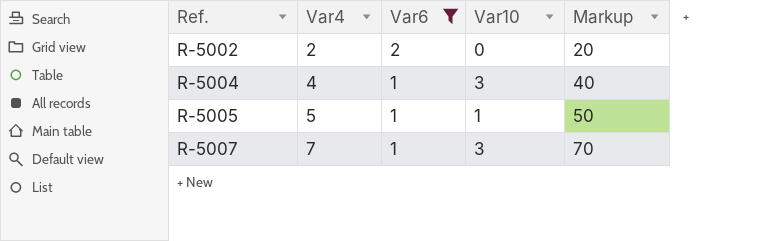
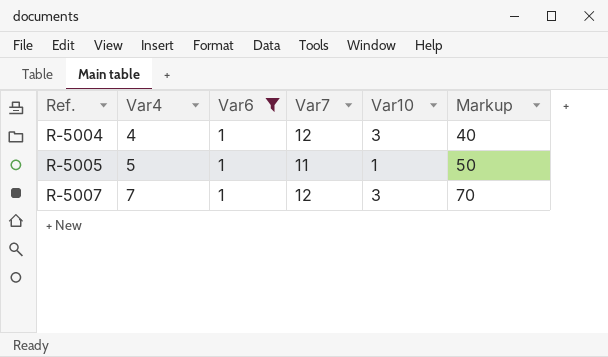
column Var7 | position: none -> 4
row R-5002: 2 | 2 | 0 | 20 -> none

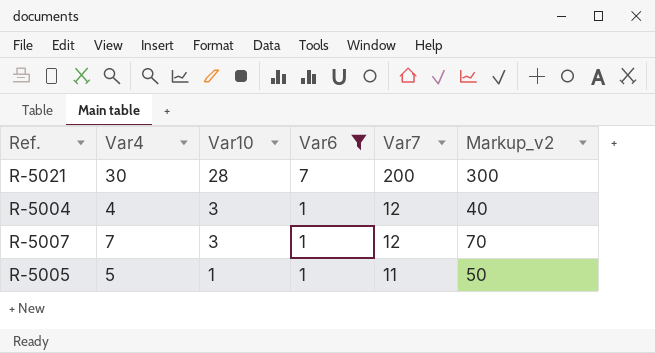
row order: Ref. ascending -> Var10 descending
column Var10 | position: 5 -> 3
column name: Markup -> Markup_v2
row R-5021: none -> 30 | 28 | 7 | 200 | 300

